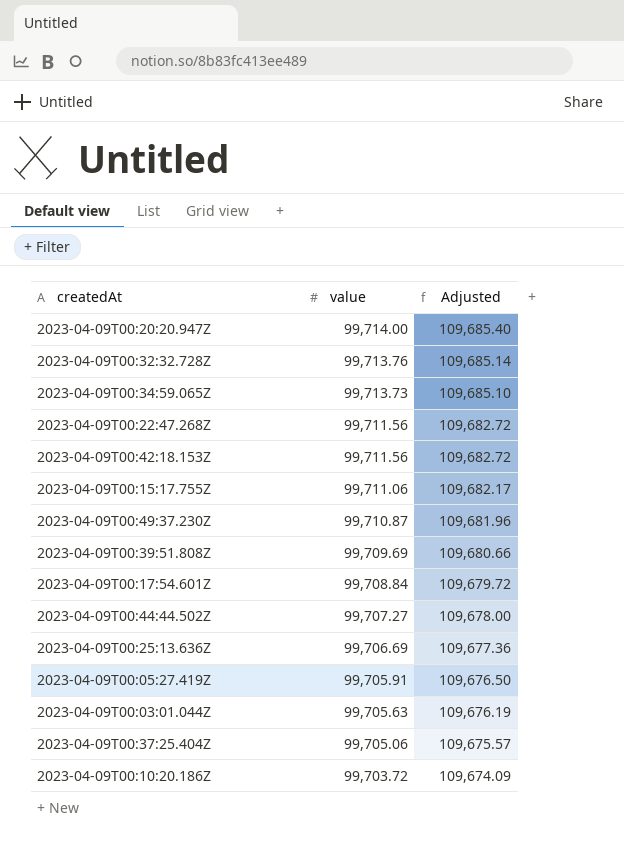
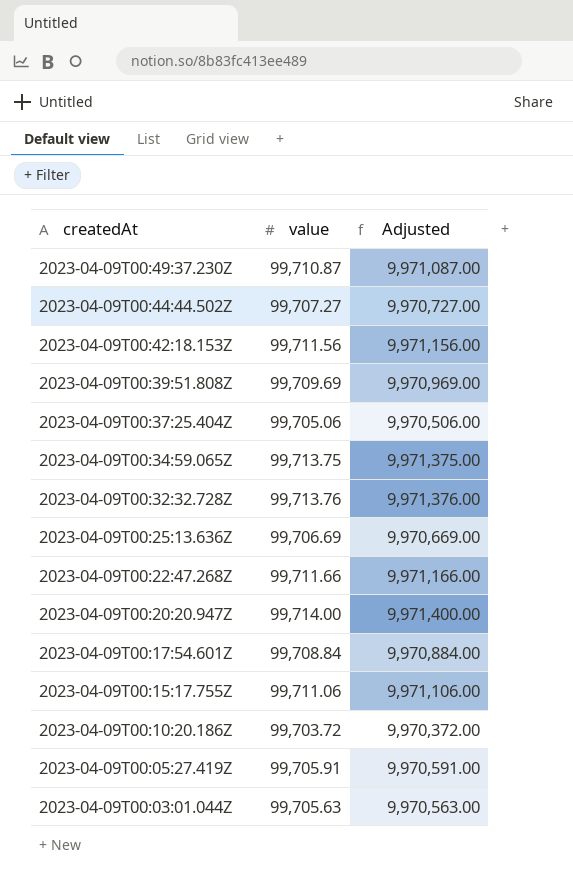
row order: value descending -> createdAt descending
column Adjusted | formula: [value] * 1.1 -> [value] * 100
2023-04-09T00:34:59.065Z | value: 99,713.73 -> 99,713.75
2023-04-09T00:22:47.268Z | value: 99,711.56 -> 99,711.66

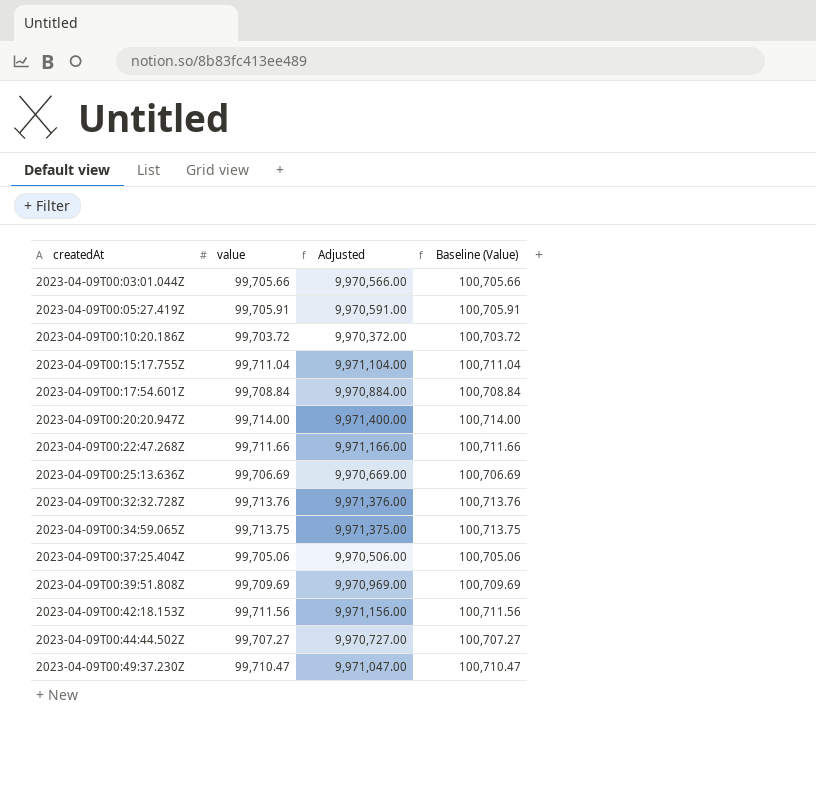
row order: createdAt descending -> createdAt ascending
column Baseline (Value) | formula: none -> [value] + 1000
2023-04-09T00:03:01.044Z | value: 99,705.63 -> 99,705.66
2023-04-09T00:03:01.044Z | Adjusted: 9,970,563.00 -> 9,970,566.00
2023-04-09T00:15:17.755Z | value: 99,711.06 -> 99,711.04
2023-04-09T00:15:17.755Z | Adjusted: 9,971,106.00 -> 9,971,104.00
2023-04-09T00:49:37.230Z | value: 99,710.87 -> 99,710.47
2023-04-09T00:49:37.230Z | Adjusted: 9,971,087.00 -> 9,971,047.00

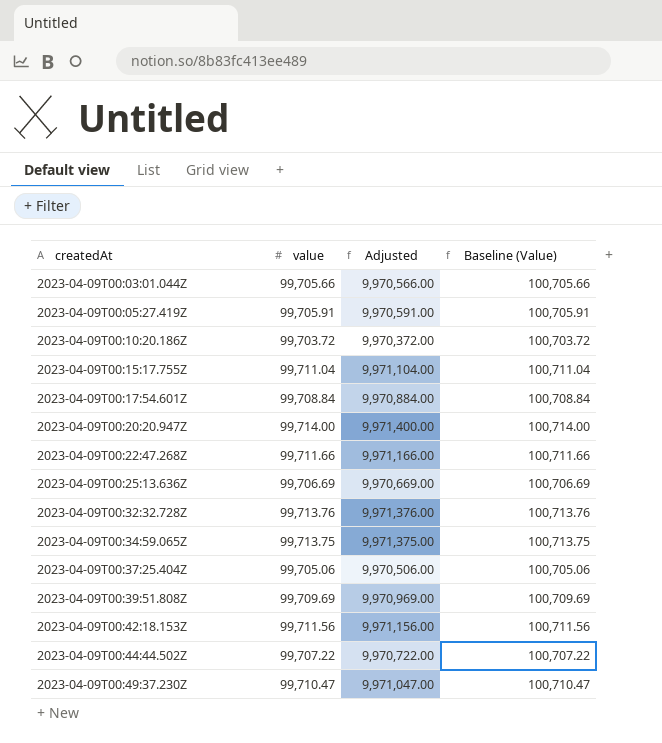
2023-04-09T00:44:44.502Z | value: 99,707.27 -> 99,707.22
2023-04-09T00:44:44.502Z | Adjusted: 9,970,727.00 -> 9,970,722.00
2023-04-09T00:44:44.502Z | Baseline (Value): 100,707.27 -> 100,707.22

